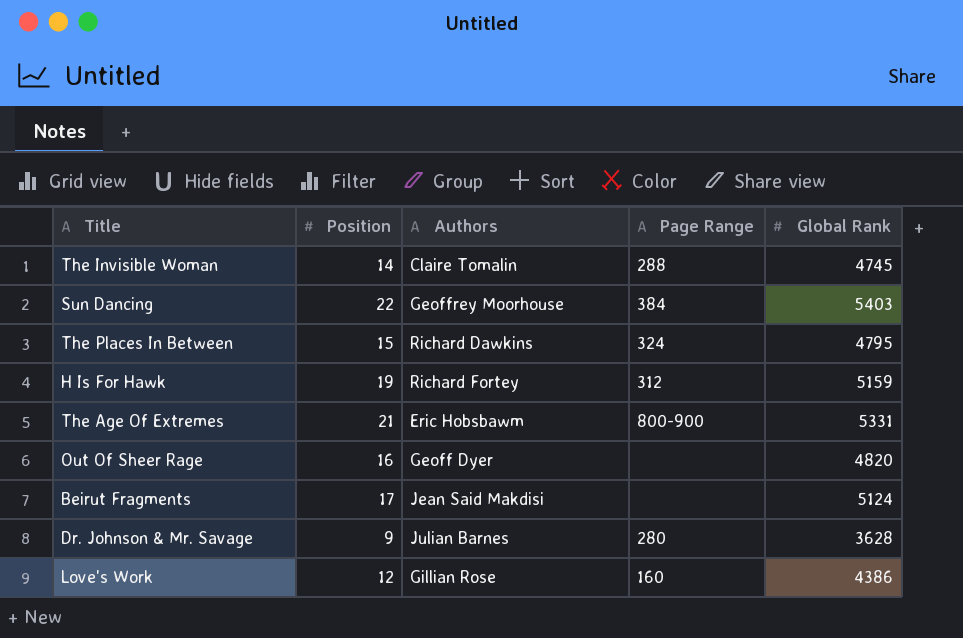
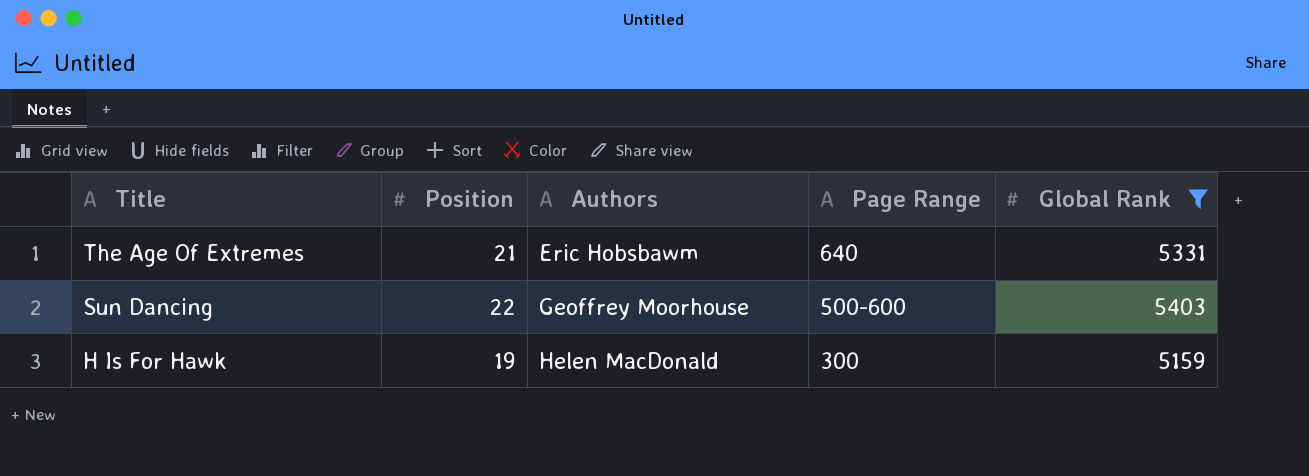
filter: none -> Global Rank >= 5159
row order: none -> Title descending
The Age Of Extremes | Page Range: 800-900 -> 640
Sun Dancing | Page Range: 384 -> 500-600
H Is For Hawk | Authors: Richard Fortey -> Helen MacDonald
H Is For Hawk | Page Range: 312 -> 300

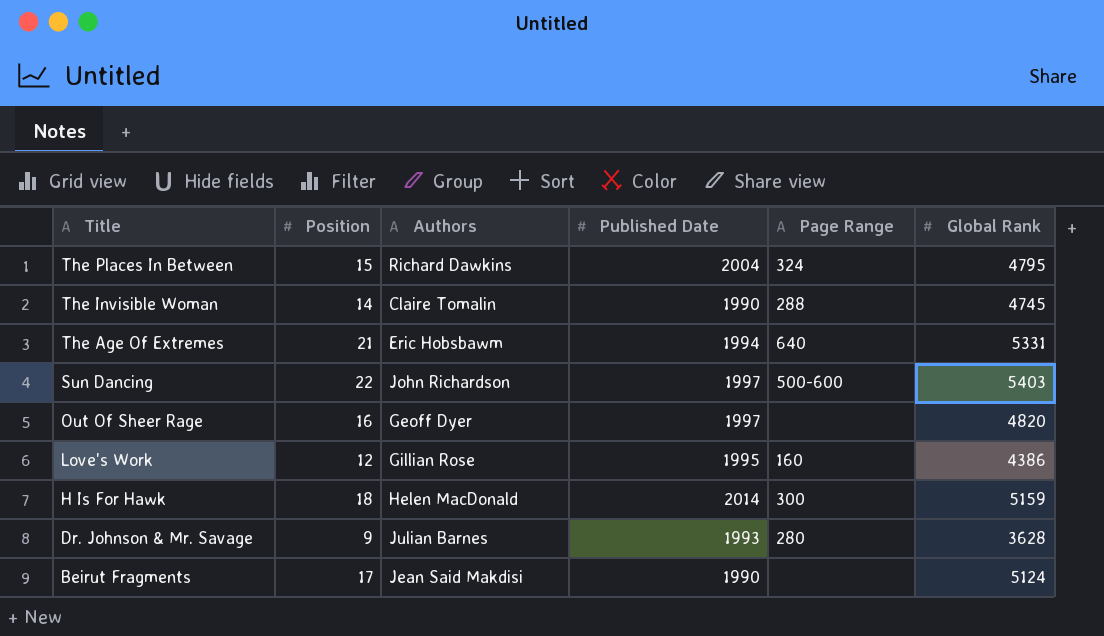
filter: Global Rank >= 5159 -> none
column Published Date | position: none -> 4
Sun Dancing | Authors: Geoffrey Moorhouse -> John Richardson
H Is For Hawk | Position: 19 -> 18

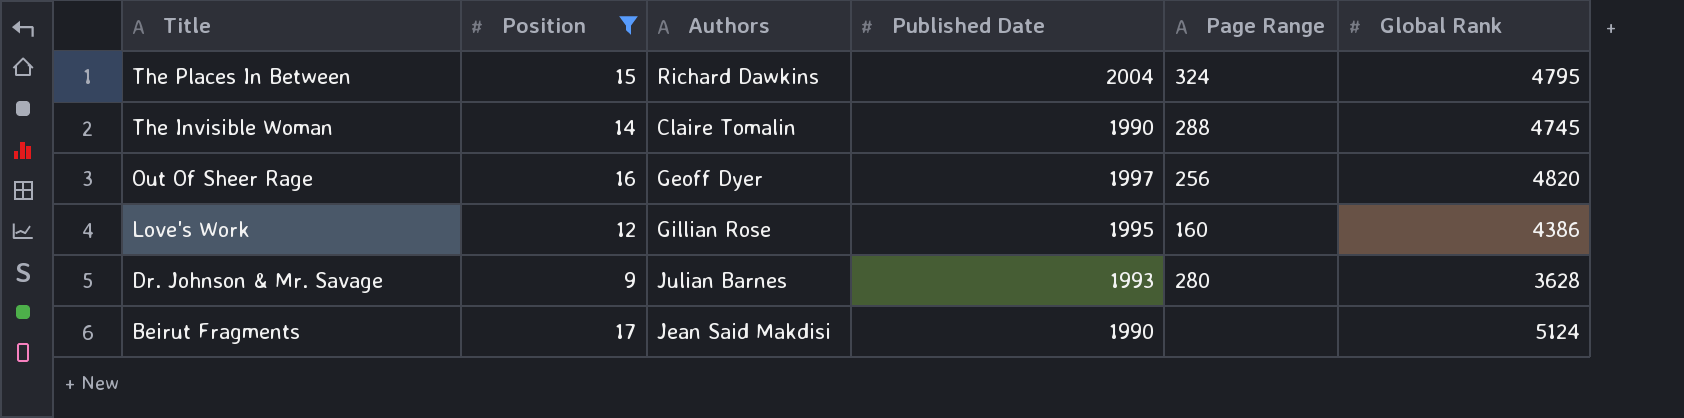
filter: none -> Position <= 17
Out Of Sheer Rage | Page Range: none -> 256

